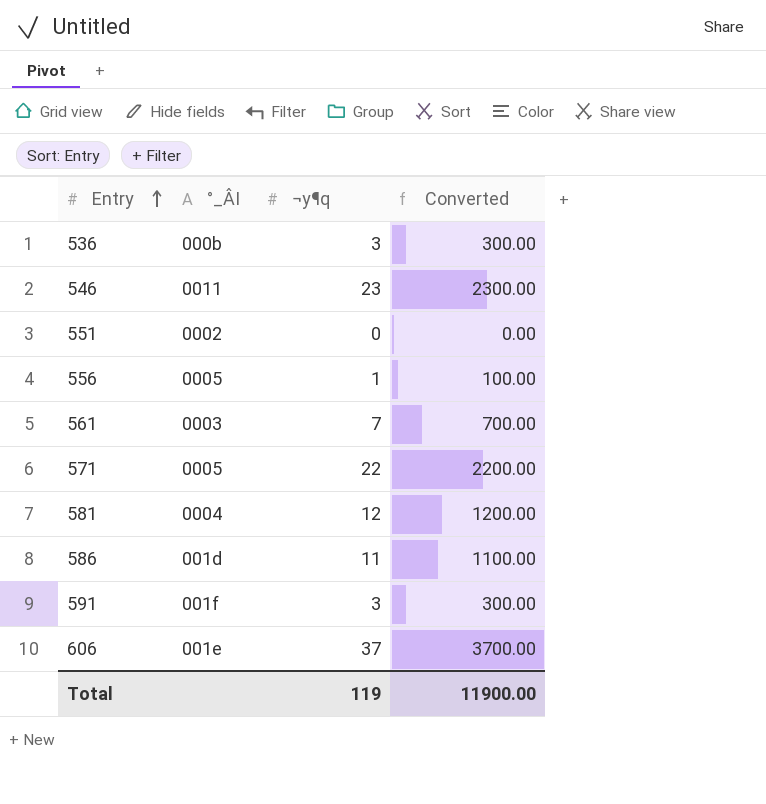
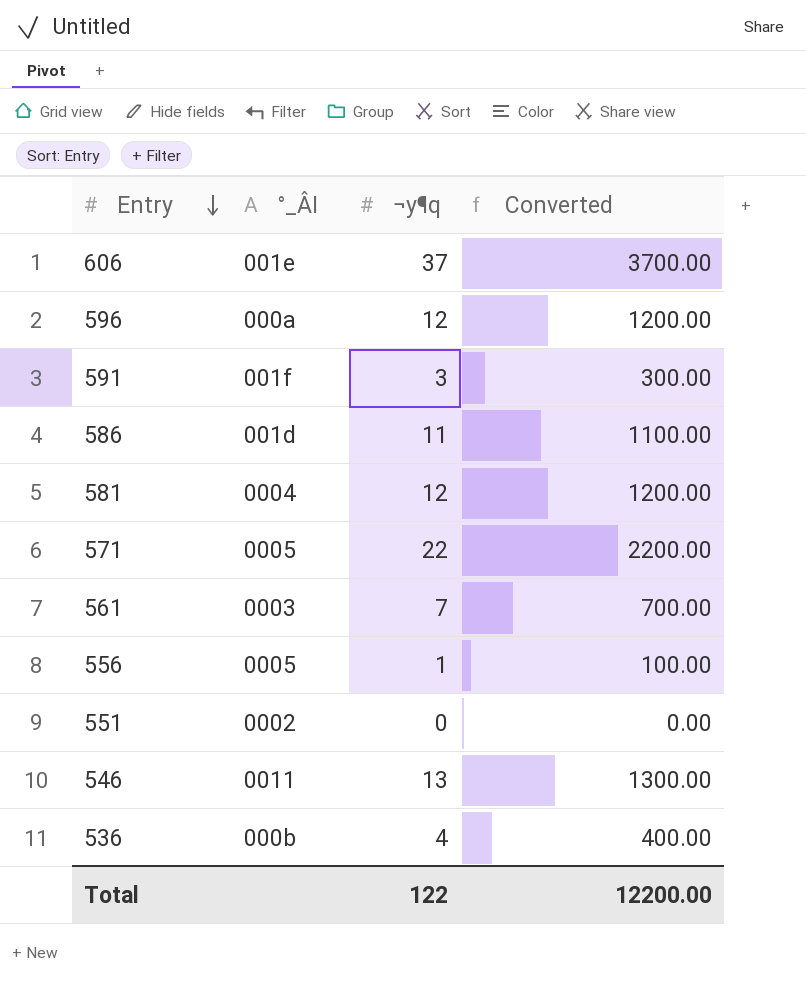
row order: Entry ascending -> Entry descending
row 596: none -> 000a | 12 | 1200.00
546 | ¬y¶q: 23 -> 13
546 | Converted: 2300.00 -> 1300.00
536 | ¬y¶q: 3 -> 4
536 | Converted: 300.00 -> 400.00
Total | ¬y¶q: 119 -> 122
Total | Converted: 11900.00 -> 12200.00

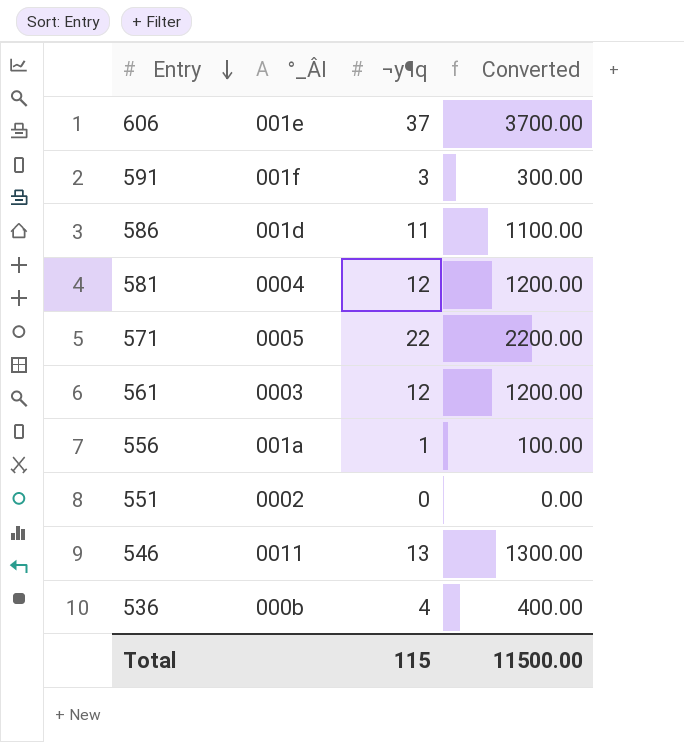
row 596: 000a | 12 | 1200.00 -> none
561 | ¬y¶q: 7 -> 12
561 | Converted: 700.00 -> 1200.00
556 | °_ÂI: 0005 -> 001a
Total | ¬y¶q: 122 -> 115
Total | Converted: 12200.00 -> 11500.00

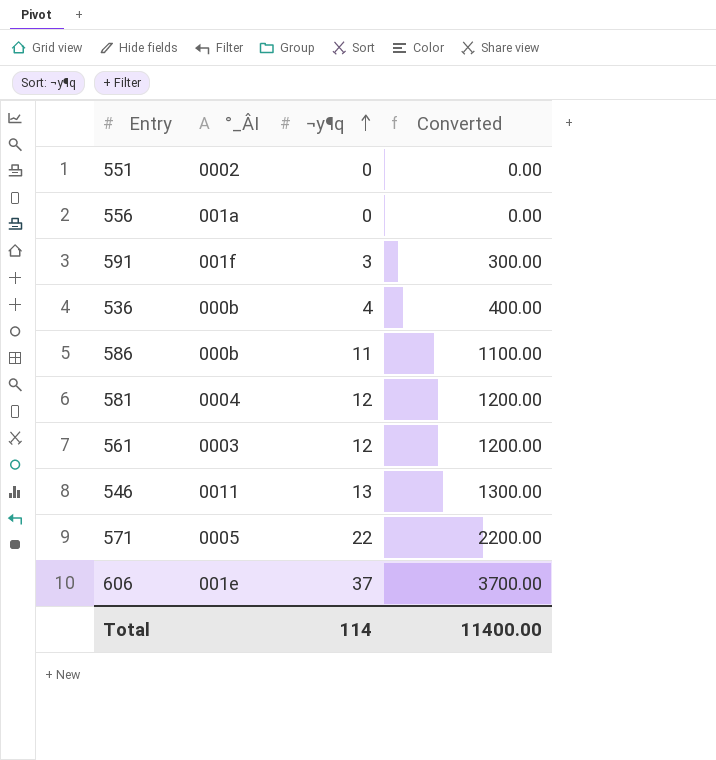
row order: Entry descending -> ¬y¶q ascending
556 | ¬y¶q: 1 -> 0
556 | Converted: 100.00 -> 0.00
586 | °_ÂI: 001d -> 000b
Total | ¬y¶q: 115 -> 114
Total | Converted: 11500.00 -> 11400.00

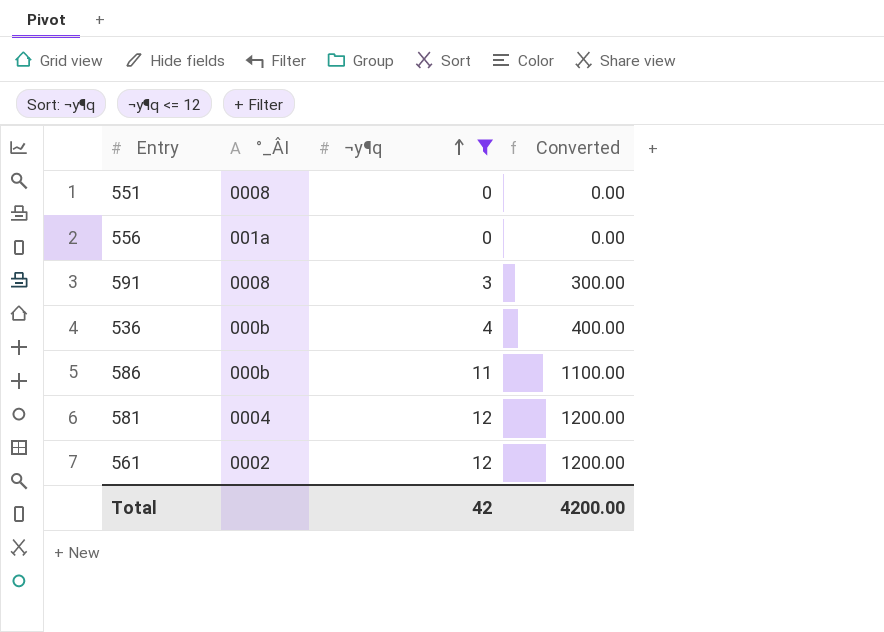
filter: none -> ¬y¶q <= 12
551 | °_ÂI: 0002 -> 0008
591 | °_ÂI: 001f -> 0008
561 | °_ÂI: 0003 -> 0002
Total | ¬y¶q: 114 -> 42
Total | Converted: 11400.00 -> 4200.00

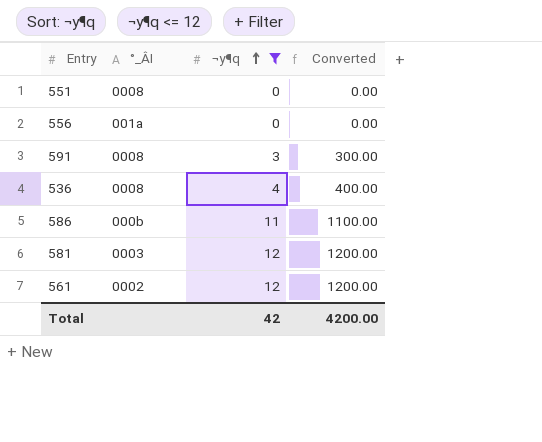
536 | °_ÂI: 000b -> 0008
581 | °_ÂI: 0004 -> 0003

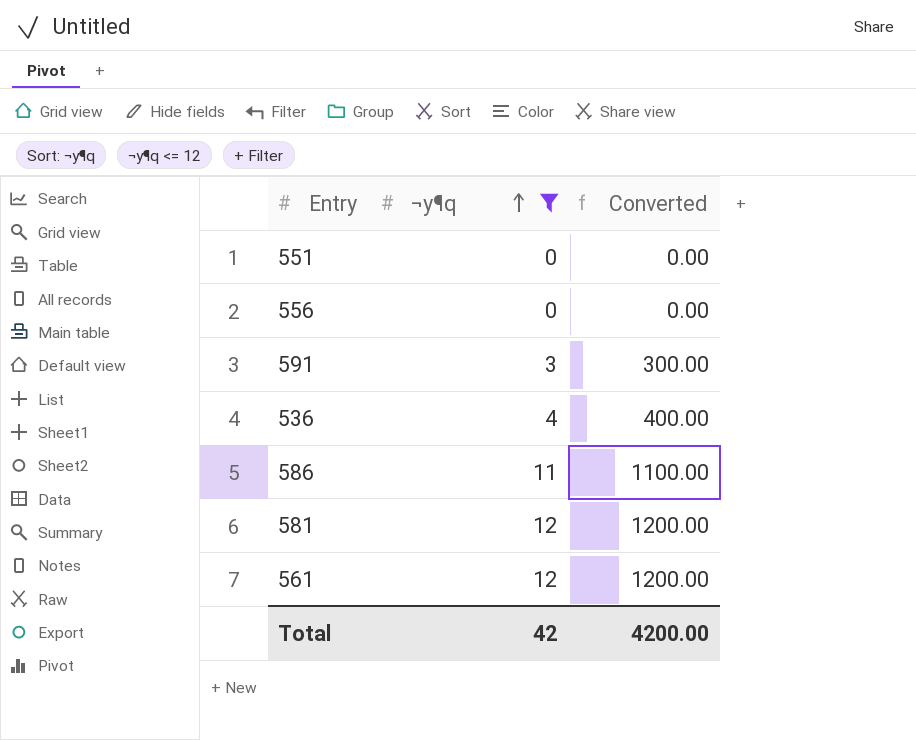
column °_ÂI | position: 2 -> none

